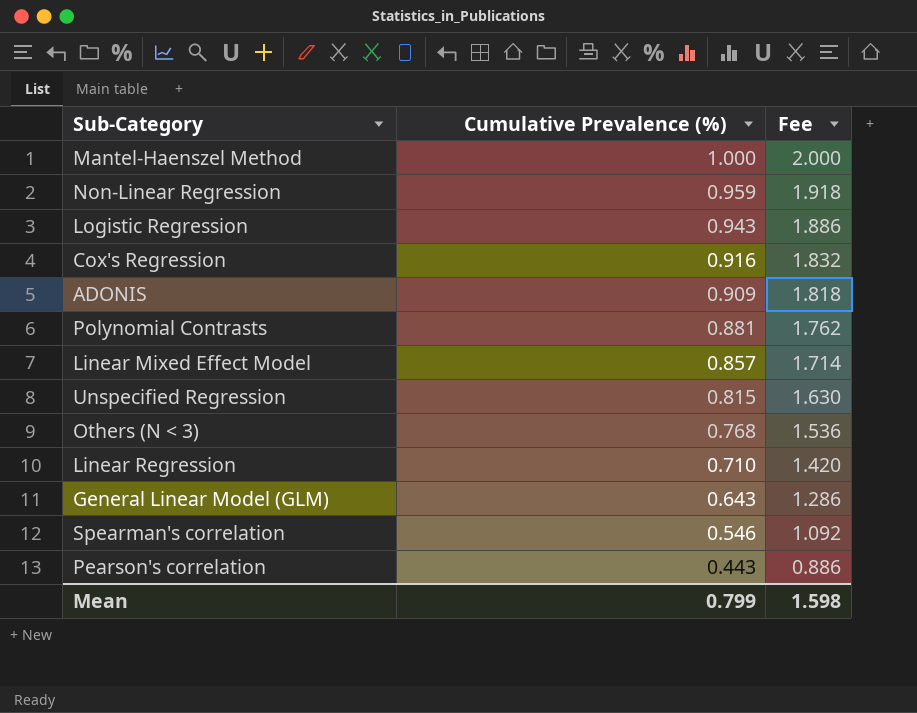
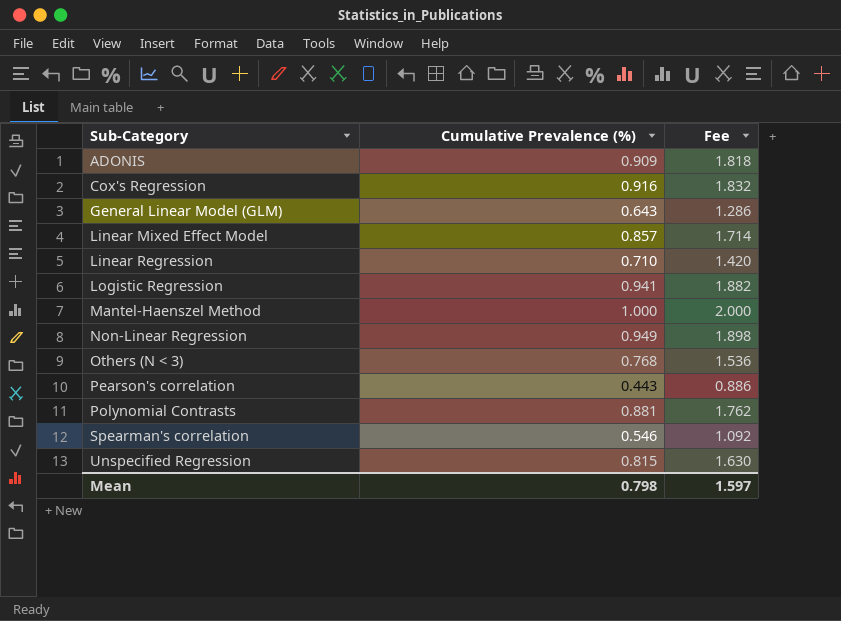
row order: Cumulative Prevalence (%) descending -> Sub-Category ascending
Logistic Regression | Cumulative Prevalence (%): 0.943 -> 0.941
Logistic Regression | Fee: 1.886 -> 1.882
Non-Linear Regression | Cumulative Prevalence (%): 0.959 -> 0.949
Non-Linear Regression | Fee: 1.918 -> 1.898
Mean | Cumulative Prevalence (%): 0.799 -> 0.798
Mean | Fee: 1.598 -> 1.597

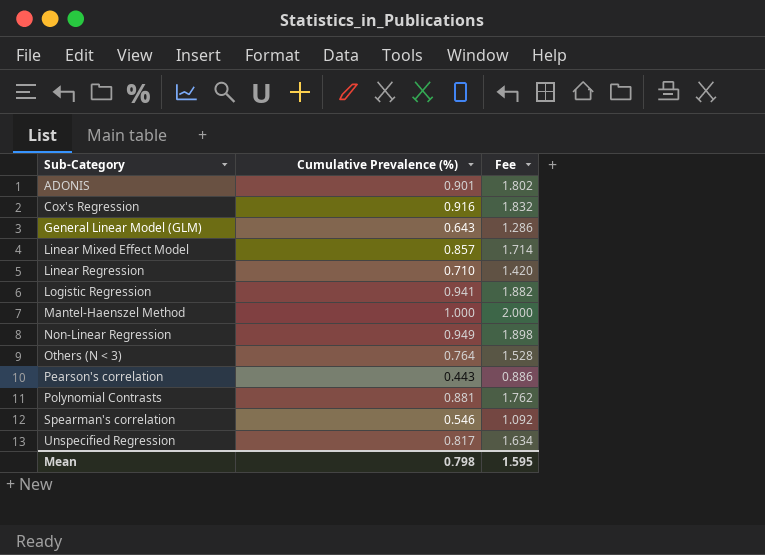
ADONIS | Cumulative Prevalence (%): 0.909 -> 0.901
ADONIS | Fee: 1.818 -> 1.802
Others (N < 3) | Cumulative Prevalence (%): 0.768 -> 0.764
Others (N < 3) | Fee: 1.536 -> 1.528
Unspecified Regression | Cumulative Prevalence (%): 0.815 -> 0.817
Unspecified Regression | Fee: 1.630 -> 1.634
Mean | Fee: 1.597 -> 1.595

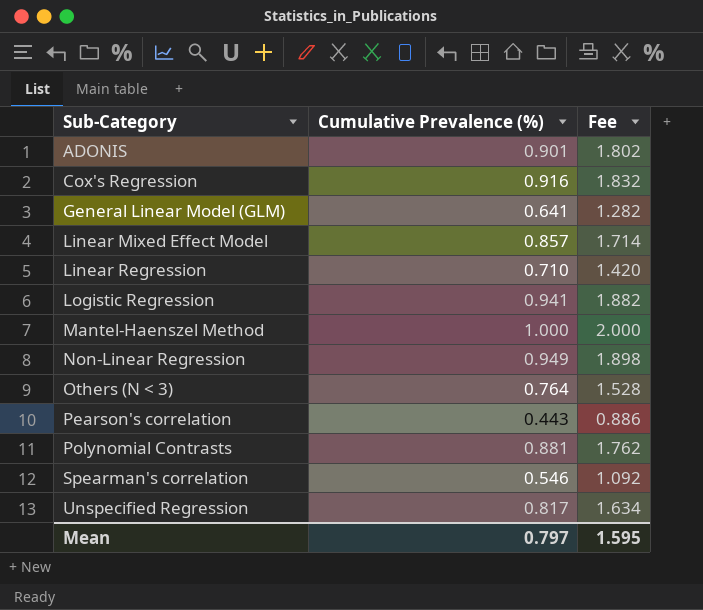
General Linear Model (GLM) | Cumulative Prevalence (%): 0.643 -> 0.641
General Linear Model (GLM) | Fee: 1.286 -> 1.282
Mean | Cumulative Prevalence (%): 0.798 -> 0.797

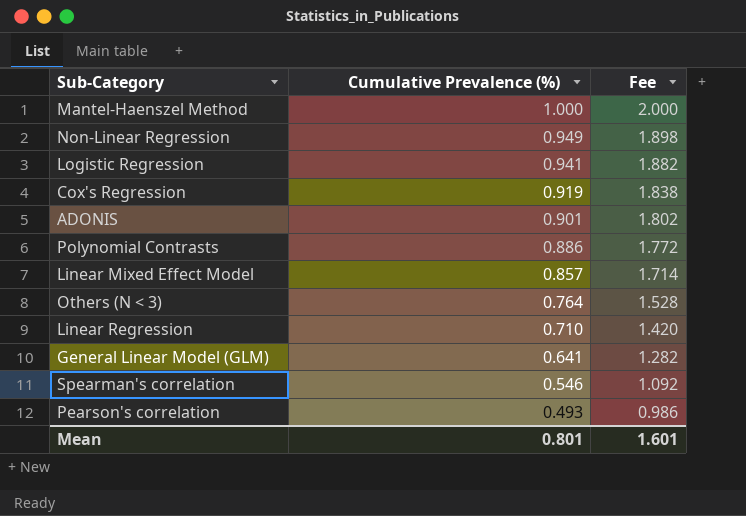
row order: Sub-Category ascending -> Cumulative Prevalence (%) descending
row Unspecified Regression: 0.817 | 1.634 -> none
Cox's Regression | Cumulative Prevalence (%): 0.916 -> 0.919
Cox's Regression | Fee: 1.832 -> 1.838
Polynomial Contrasts | Cumulative Prevalence (%): 0.881 -> 0.886
Polynomial Contrasts | Fee: 1.762 -> 1.772
Pearson's correlation | Cumulative Prevalence (%): 0.443 -> 0.493
Pearson's correlation | Fee: 0.886 -> 0.986
Mean | Cumulative Prevalence (%): 0.797 -> 0.801
Mean | Fee: 1.595 -> 1.601

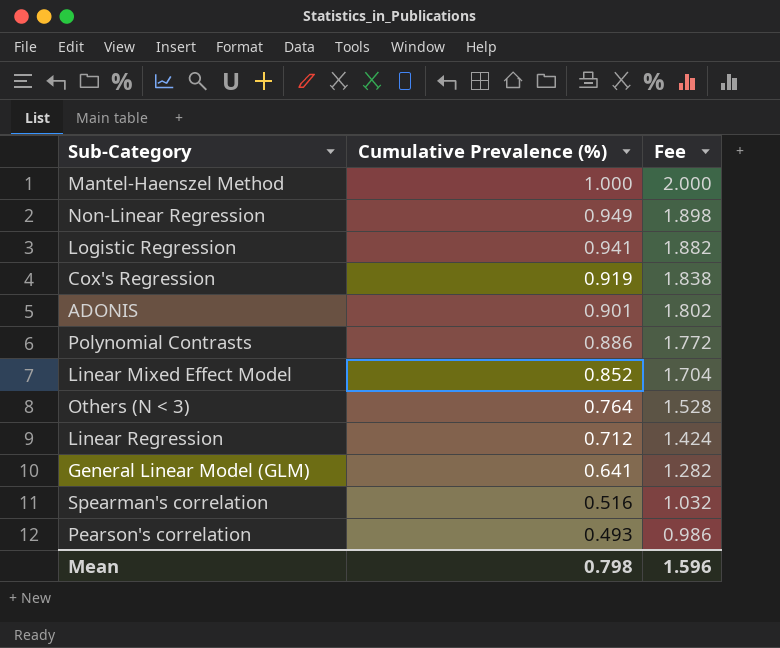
Linear Mixed Effect Model | Cumulative Prevalence (%): 0.857 -> 0.852
Linear Mixed Effect Model | Fee: 1.714 -> 1.704
Linear Regression | Cumulative Prevalence (%): 0.710 -> 0.712
Linear Regression | Fee: 1.420 -> 1.424
Spearman's correlation | Cumulative Prevalence (%): 0.546 -> 0.516
Spearman's correlation | Fee: 1.092 -> 1.032
Mean | Cumulative Prevalence (%): 0.801 -> 0.798
Mean | Fee: 1.601 -> 1.596

